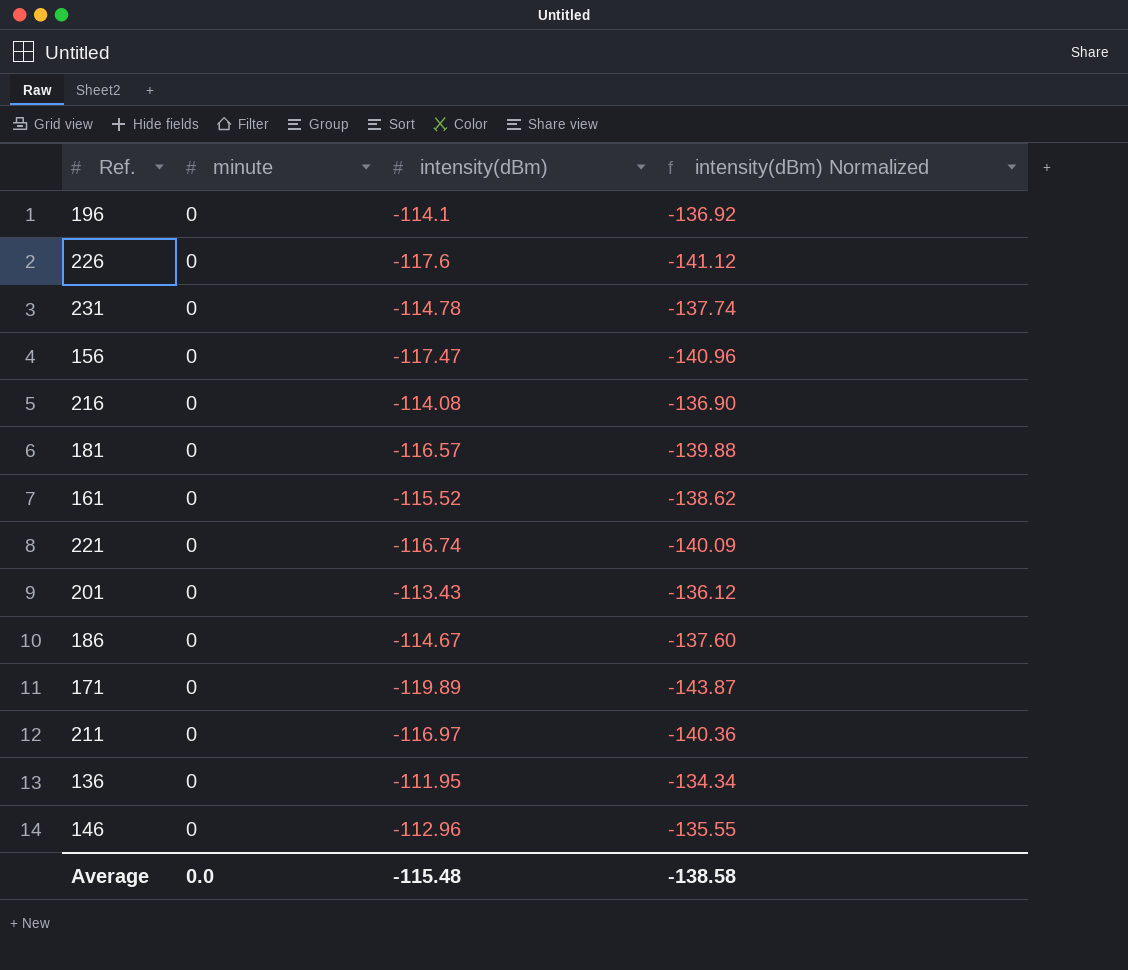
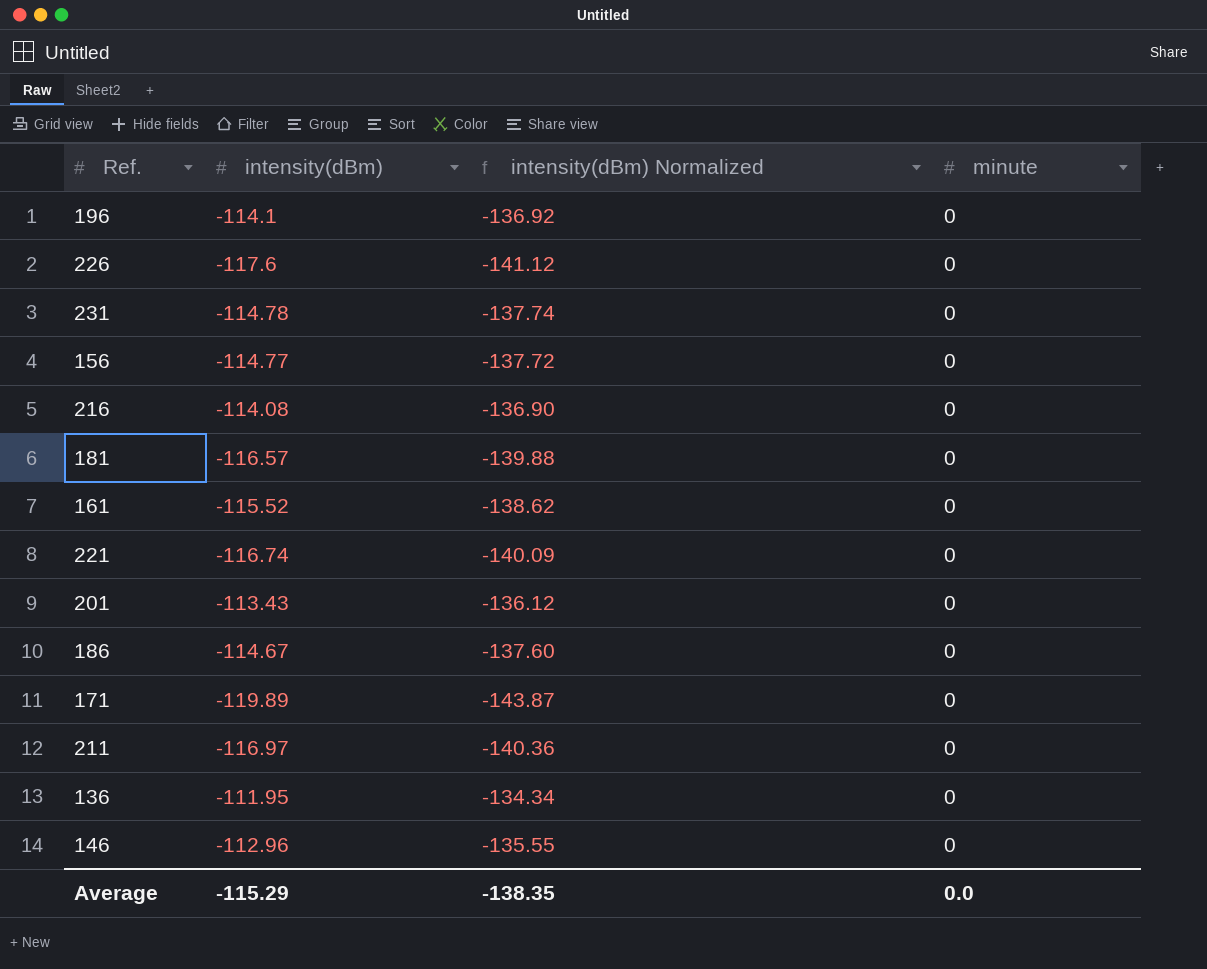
column minute | position: 2 -> 4
156 | intensity(dBm): -117.47 -> -114.77
156 | intensity(dBm) Normalized: -140.96 -> -137.72
Average | intensity(dBm): -115.48 -> -115.29
Average | intensity(dBm) Normalized: -138.58 -> -138.35

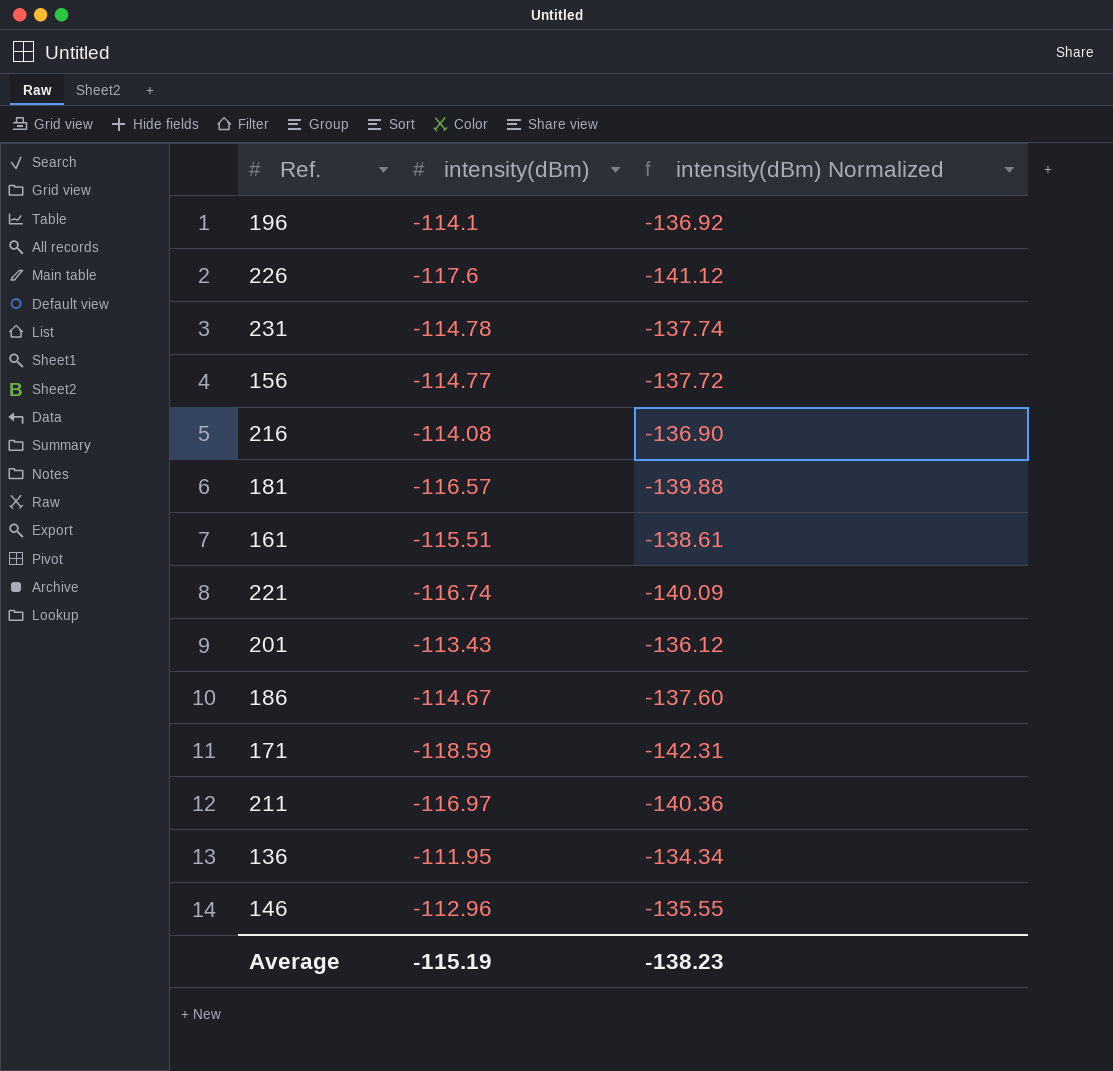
column minute | position: 4 -> none
161 | intensity(dBm): -115.52 -> -115.51
161 | intensity(dBm) Normalized: -138.62 -> -138.61
171 | intensity(dBm): -119.89 -> -118.59
171 | intensity(dBm) Normalized: -143.87 -> -142.31
Average | intensity(dBm): -115.29 -> -115.19
Average | intensity(dBm) Normalized: -138.35 -> -138.23

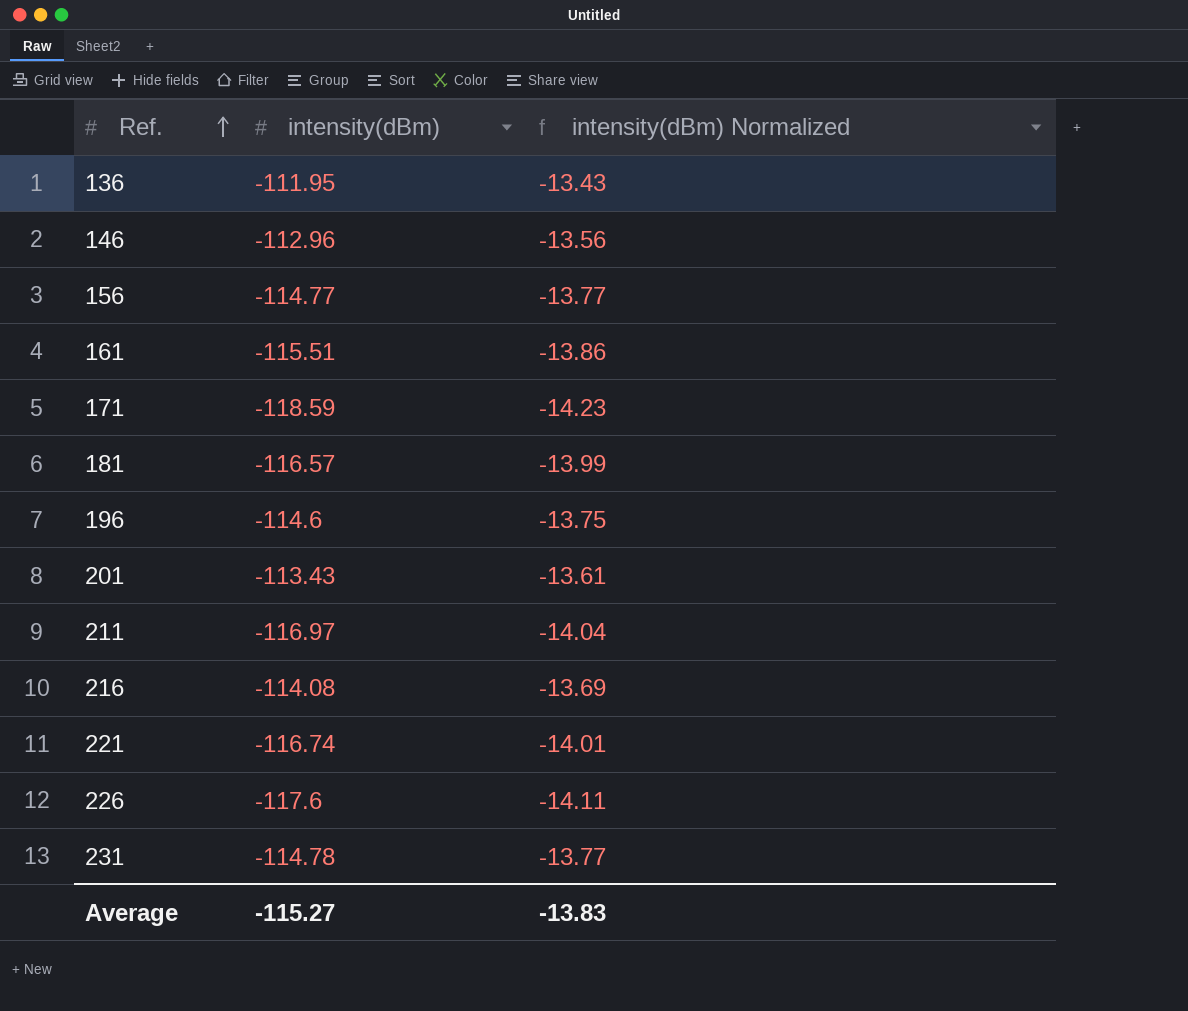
row order: none -> Ref. ascending
column intensity(dBm) Normalized | formula: [intensity(dBm)] * 1.2 -> [intensity(dBm)] * 0.12
row 186: -114.67 | -137.60 -> none
196 | intensity(dBm): -114.1 -> -114.6
Average | intensity(dBm): -115.19 -> -115.27
Average | intensity(dBm) Normalized: -138.23 -> -13.83

